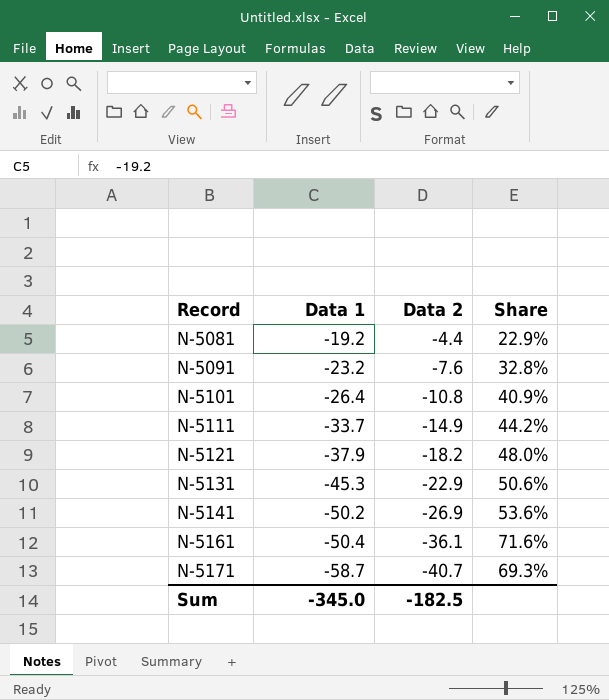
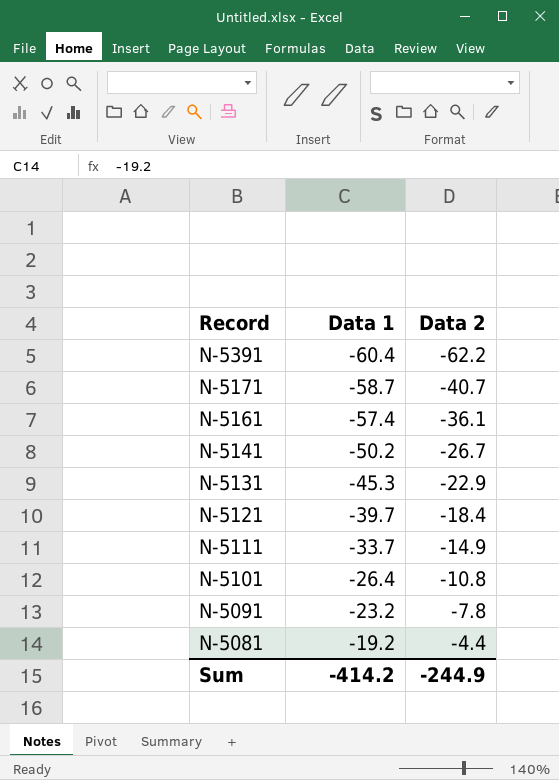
row order: Record ascending -> Record descending
column Share | formula: [Data 2] / [Data 1] -> none
row N-5391: none -> -60.4 | -62.2
N-5161 | Data 1: -50.4 -> -57.4
N-5141 | Data 2: -26.9 -> -26.7
N-5121 | Data 1: -37.9 -> -39.7
N-5121 | Data 2: -18.2 -> -18.4
N-5091 | Data 2: -7.6 -> -7.8
Sum | Data 1: -345.0 -> -414.2
Sum | Data 2: -182.5 -> -244.9

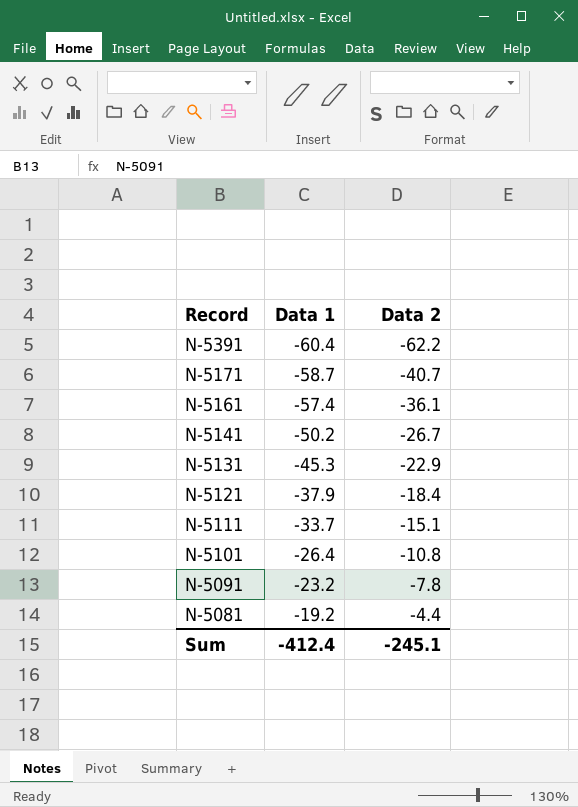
N-5121 | Data 1: -39.7 -> -37.9
N-5111 | Data 2: -14.9 -> -15.1
Sum | Data 1: -414.2 -> -412.4
Sum | Data 2: -244.9 -> -245.1

